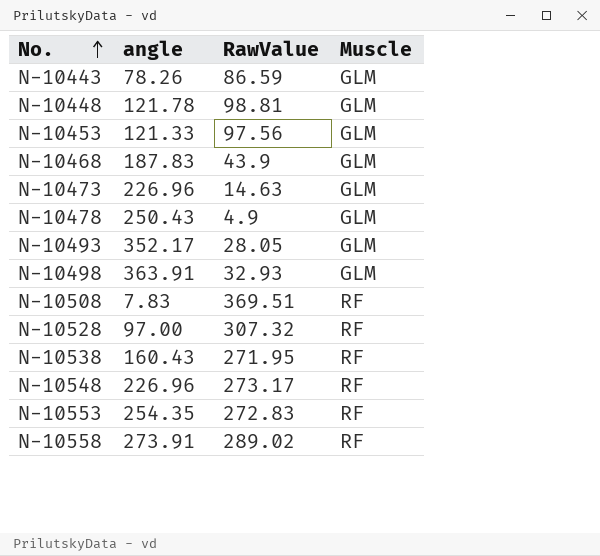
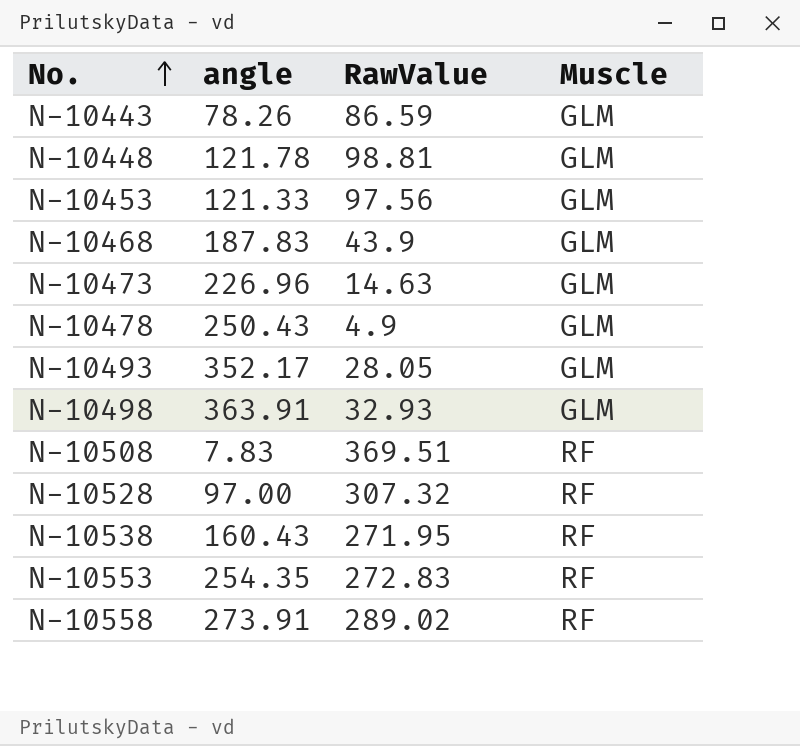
row N-10548: 226.96 | 273.17 | RF -> none

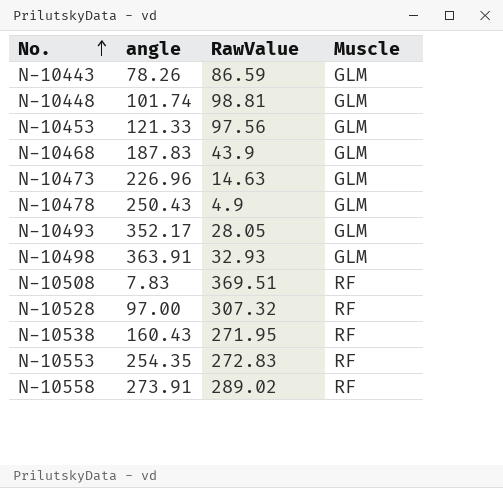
N-10448 | angle: 121.78 -> 101.74

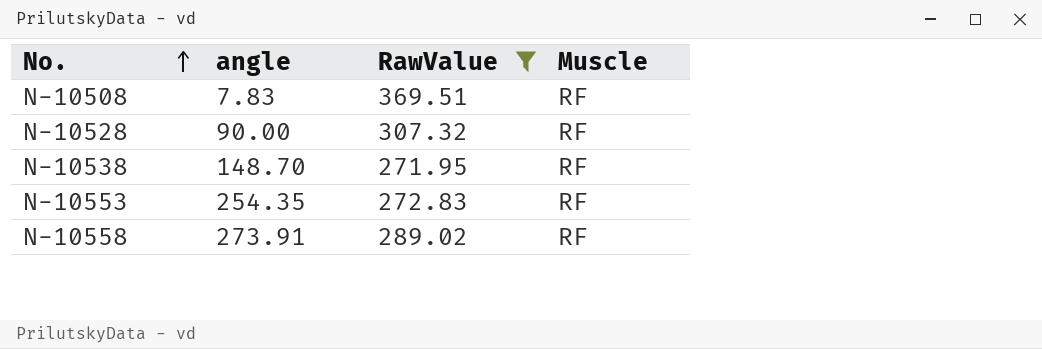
filter: none -> RawValue >= 271.95
N-10528 | angle: 97.00 -> 90.00
N-10538 | angle: 160.43 -> 148.70

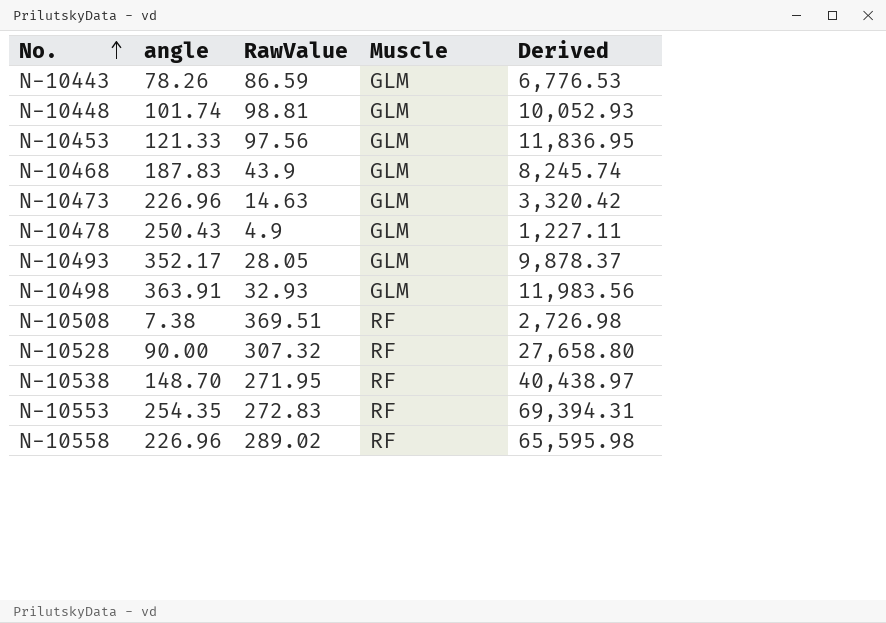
filter: RawValue >= 271.95 -> none
column Derived | formula: none -> [angle] * [RawValue]
N-10508 | angle: 7.83 -> 7.38
N-10558 | angle: 273.91 -> 226.96

